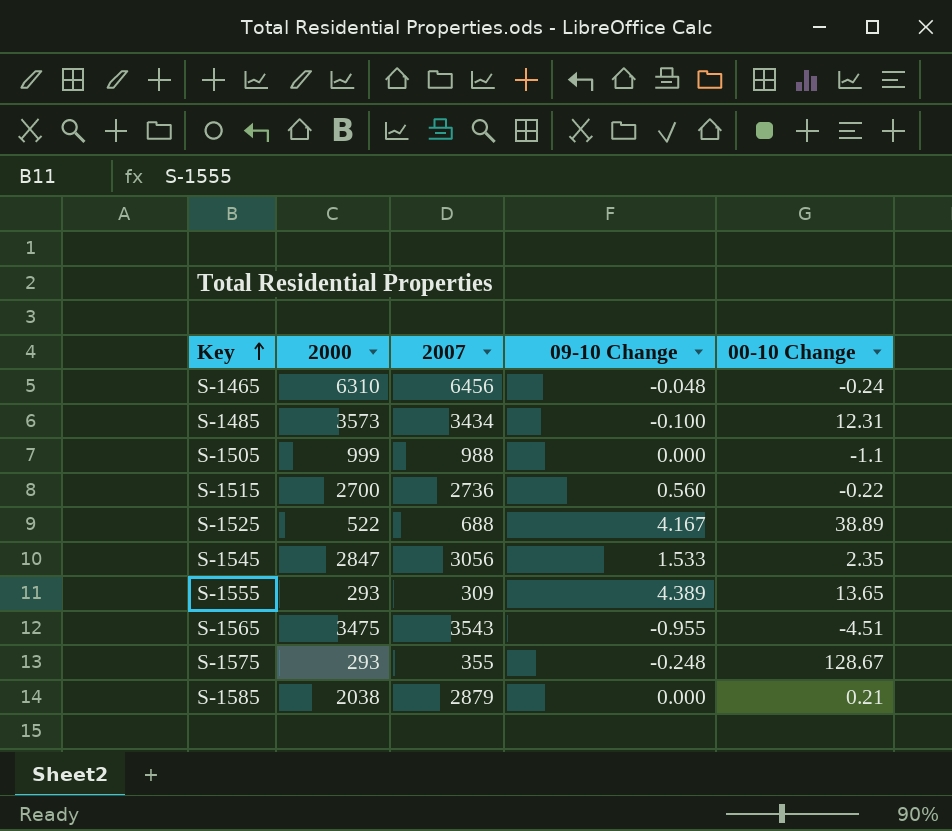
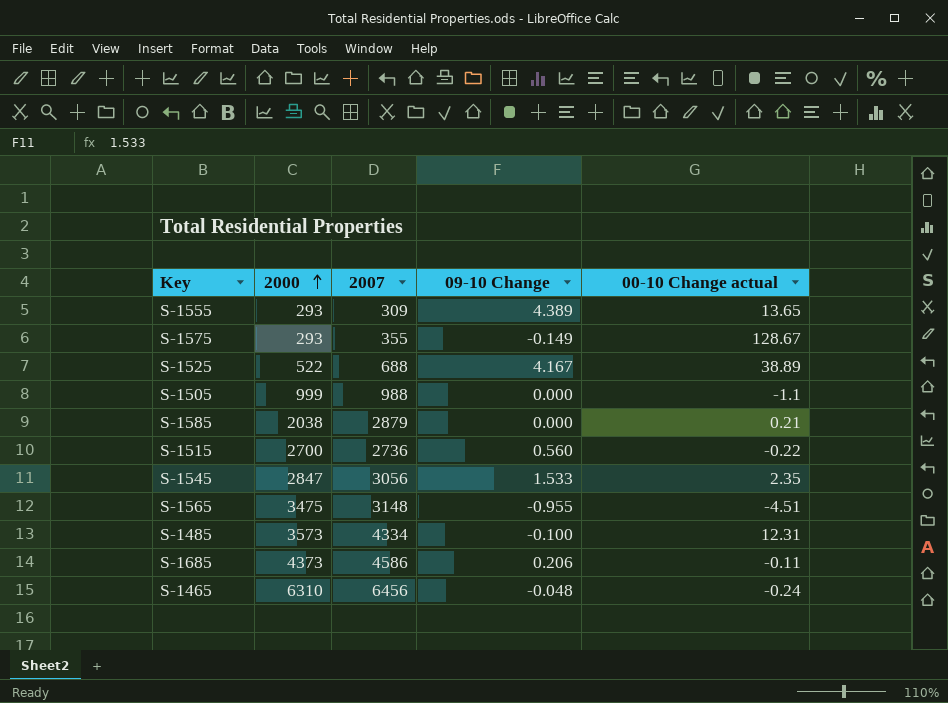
row order: Key ascending -> 2000 ascending
column name: 00-10 Change -> 00-10 Change actual
S-1575 | 09-10 Change: -0.248 -> -0.149
S-1565 | 2007: 3543 -> 3148
S-1485 | 2007: 3434 -> 4334
row S-1685: none -> 4373 | 4586 | 0.206 | -0.11

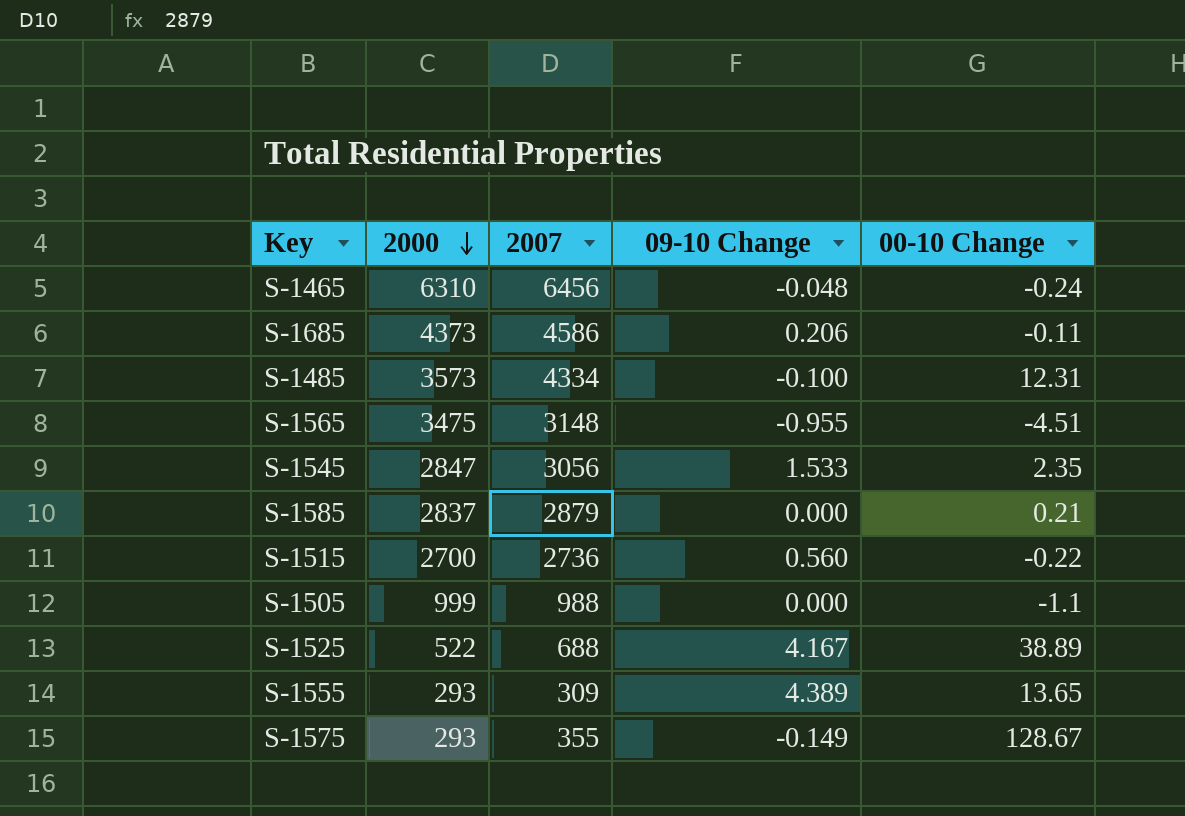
row order: 2000 ascending -> 2000 descending
column name: 00-10 Change actual -> 00-10 Change
S-1585 | 2000: 2038 -> 2837

